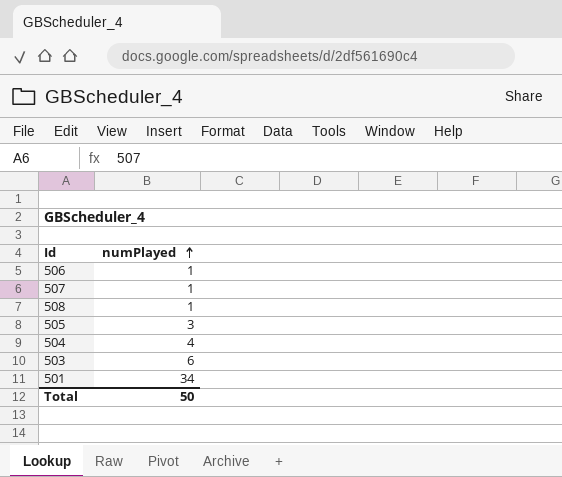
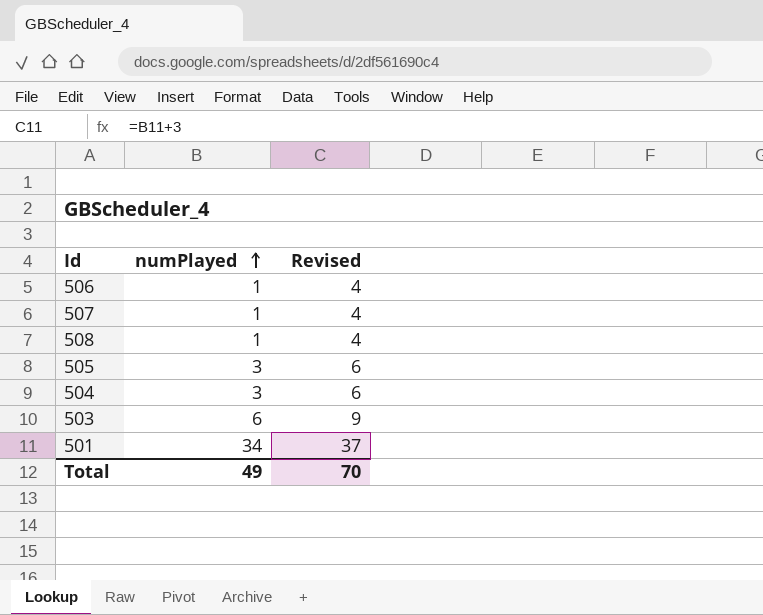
column Revised | formula: none -> [numPlayed] + 3
504 | numPlayed: 4 -> 3
Total | numPlayed: 50 -> 49

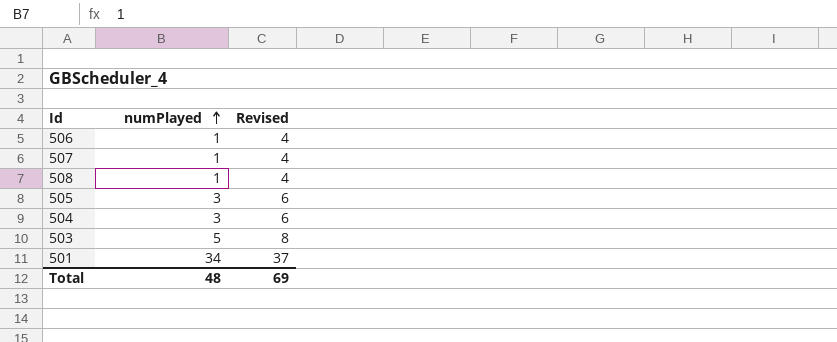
503 | numPlayed: 6 -> 5
503 | Revised: 9 -> 8
Total | numPlayed: 49 -> 48
Total | Revised: 70 -> 69

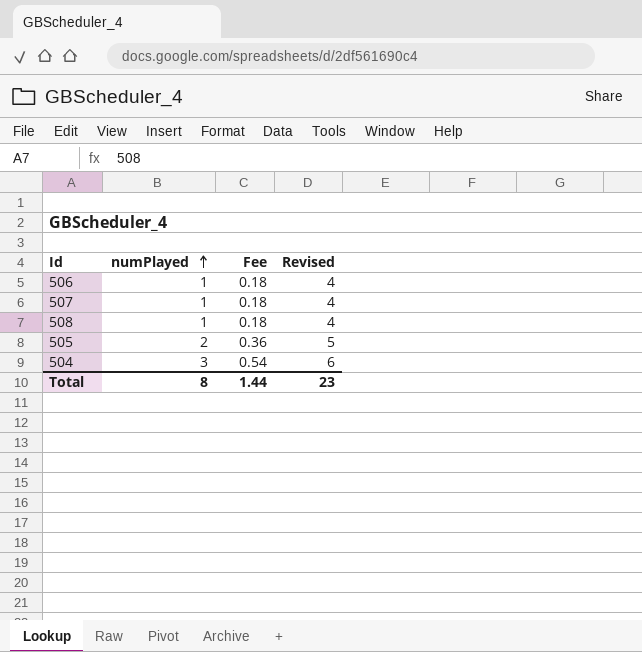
column Fee | formula: none -> [numPlayed] * 0.18
row 503: 5 | 8 -> none
row 501: 34 | 37 -> none
505 | numPlayed: 3 -> 2
505 | Revised: 6 -> 5
Total | numPlayed: 48 -> 8
Total | Revised: 69 -> 23

